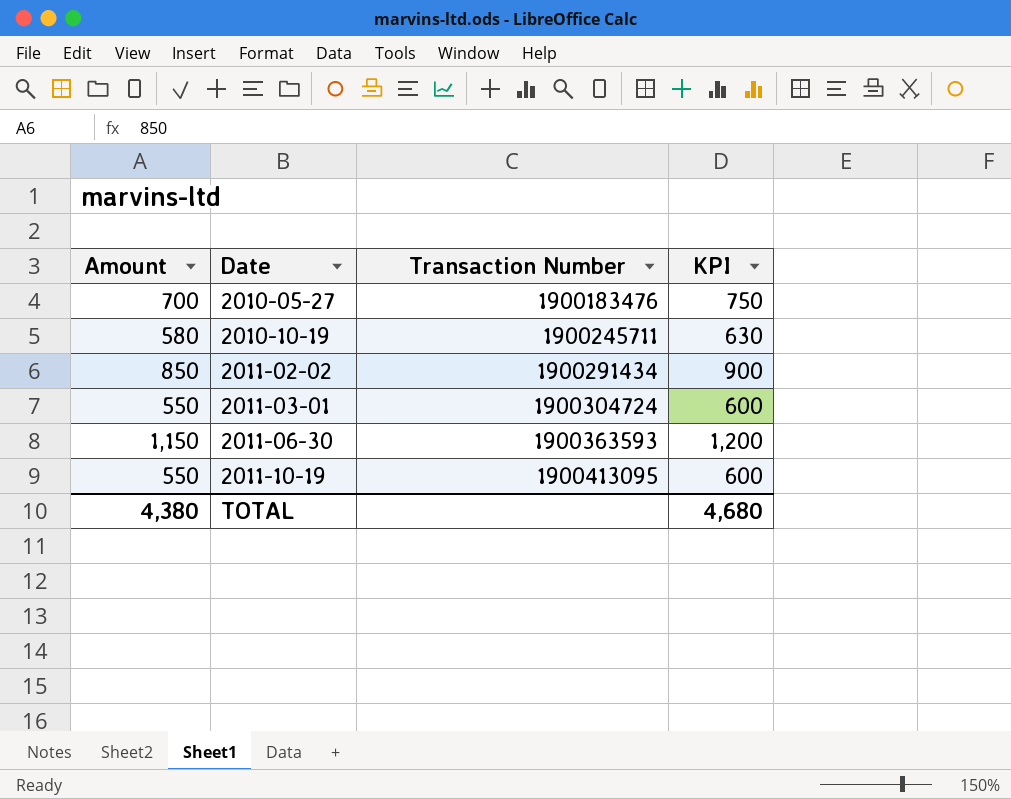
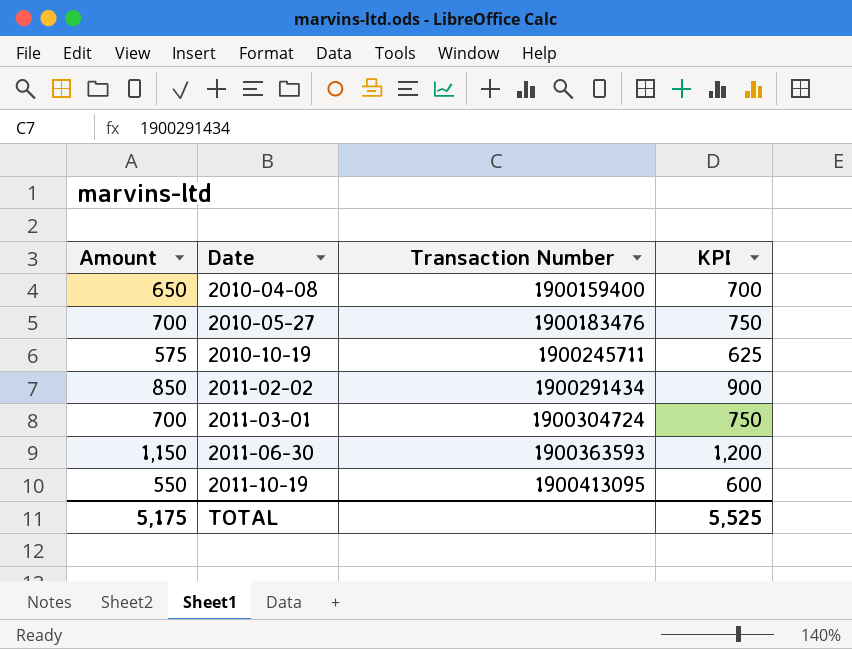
row 2010-04-08: none -> 650 | 1900159400 | 700
2010-10-19 | Amount: 580 -> 575
2010-10-19 | KPI: 630 -> 625
2011-03-01 | Amount: 550 -> 700
2011-03-01 | KPI: 600 -> 750
TOTAL | Amount: 4,380 -> 5,175
TOTAL | KPI: 4,680 -> 5,525

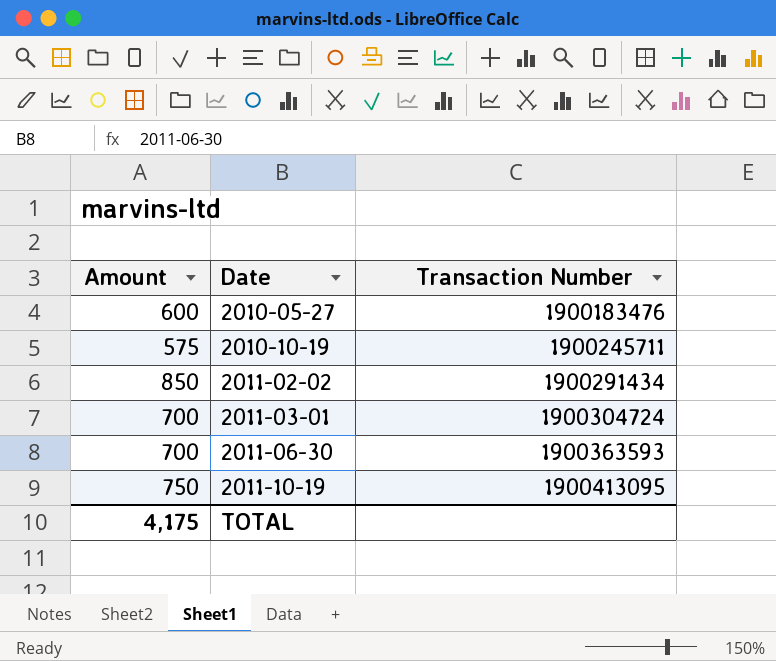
column KPI | formula: [Amount] + 50 -> none
row 2010-04-08: 650 | 1900159400 | 700 -> none
2010-05-27 | Amount: 700 -> 600
2011-06-30 | Amount: 1,150 -> 700
2011-10-19 | Amount: 550 -> 750
TOTAL | Amount: 5,175 -> 4,175

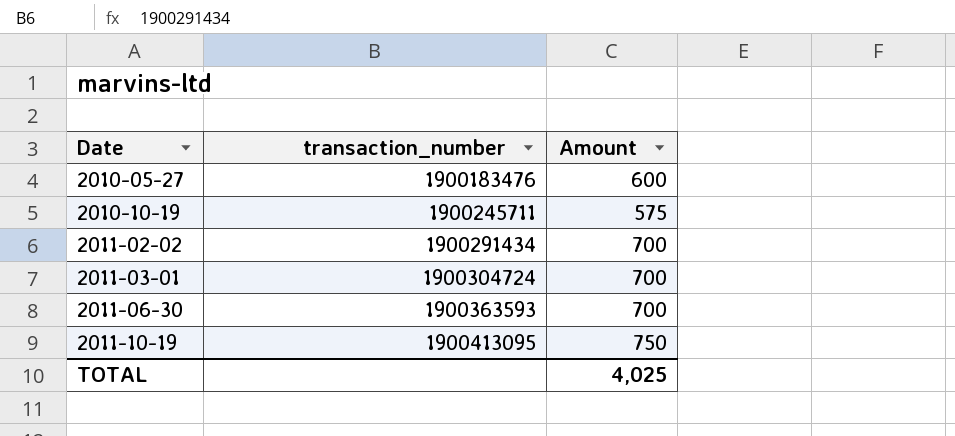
column name: Transaction Number -> transaction_number
column Amount | position: 1 -> 3
2011-02-02 | Amount: 850 -> 700
TOTAL | Amount: 4,175 -> 4,025

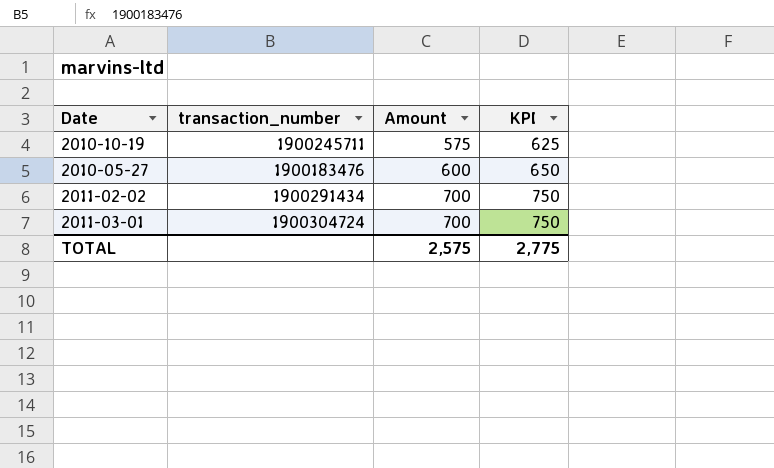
row order: Date ascending -> Amount ascending
column KPI | formula: none -> [Amount] + 50
row 2011-06-30: 1900363593 | 700 -> none
row 2011-10-19: 1900413095 | 750 -> none
TOTAL | Amount: 4,025 -> 2,575

